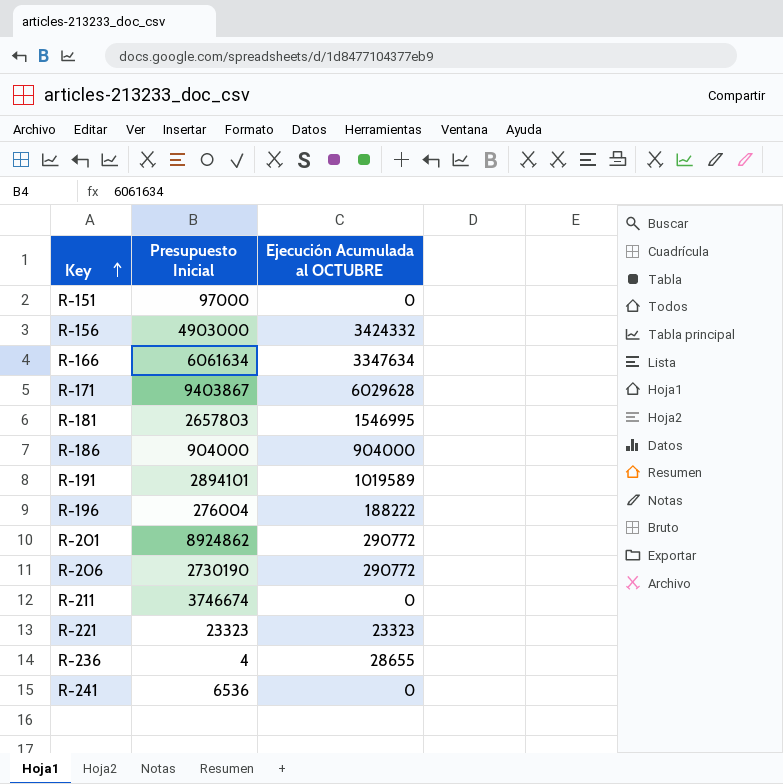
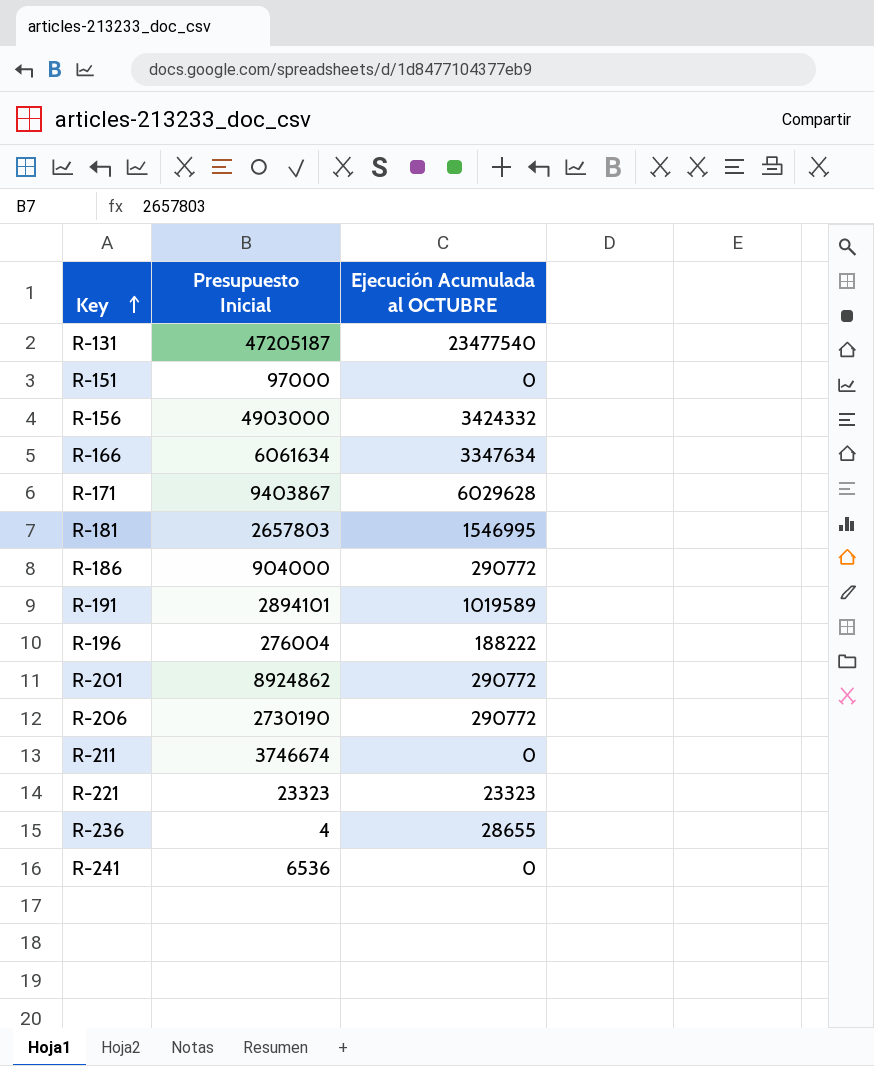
row R-131: none -> 47205187 | 23477540
R-186 | Ejecución Acumulada al OCTUBRE: 904000 -> 290772

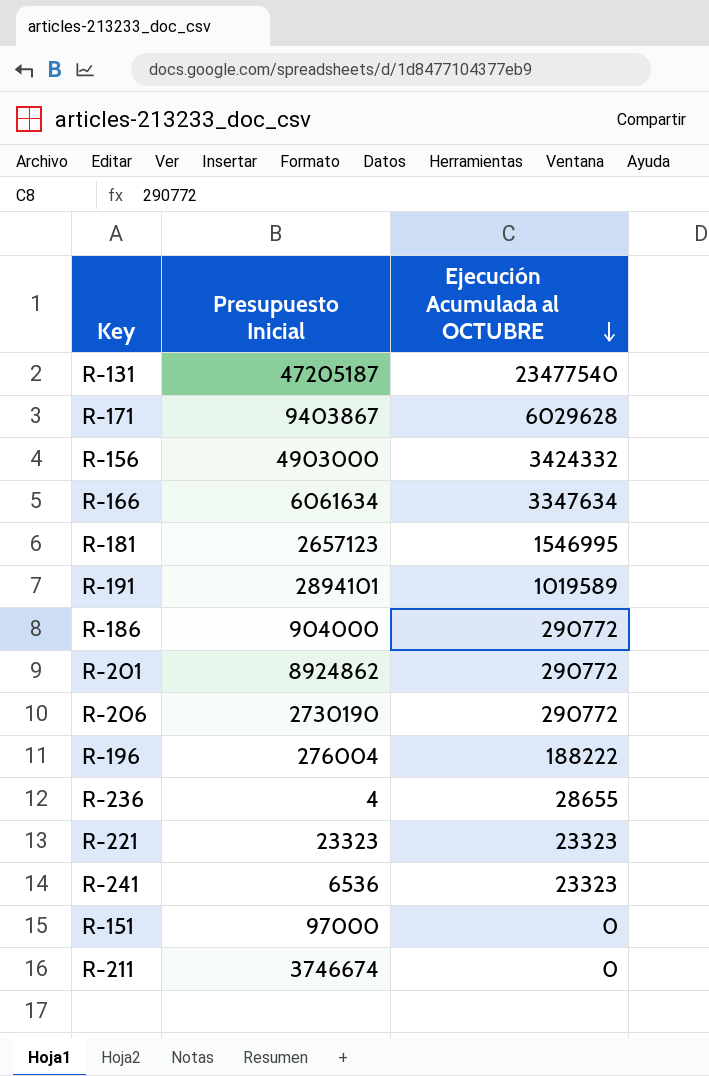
row order: Key ascending -> Ejecución Acumulada al OCTUBRE descending
R-181 | Presupuesto Inicial: 2657803 -> 2657123
R-241 | Ejecución Acumulada al OCTUBRE: 0 -> 23323

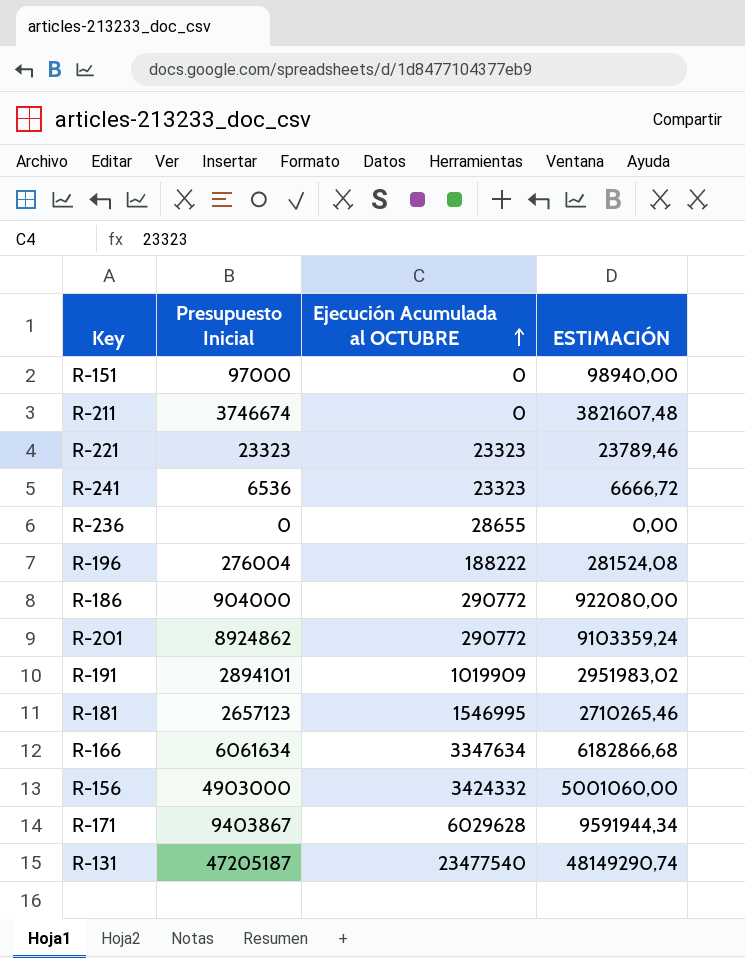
row order: Ejecución Acumulada al OCTUBRE descending -> Ejecución Acumulada al OCTUBRE ascending
column ESTIMACIÓN | formula: none -> [Presupuesto Inicial] * 1,02
row R-206: 2730190 | 290772 -> none
R-236 | Presupuesto Inicial: 4 -> 0
R-191 | Ejecución Acumulada al OCTUBRE: 1019589 -> 1019909

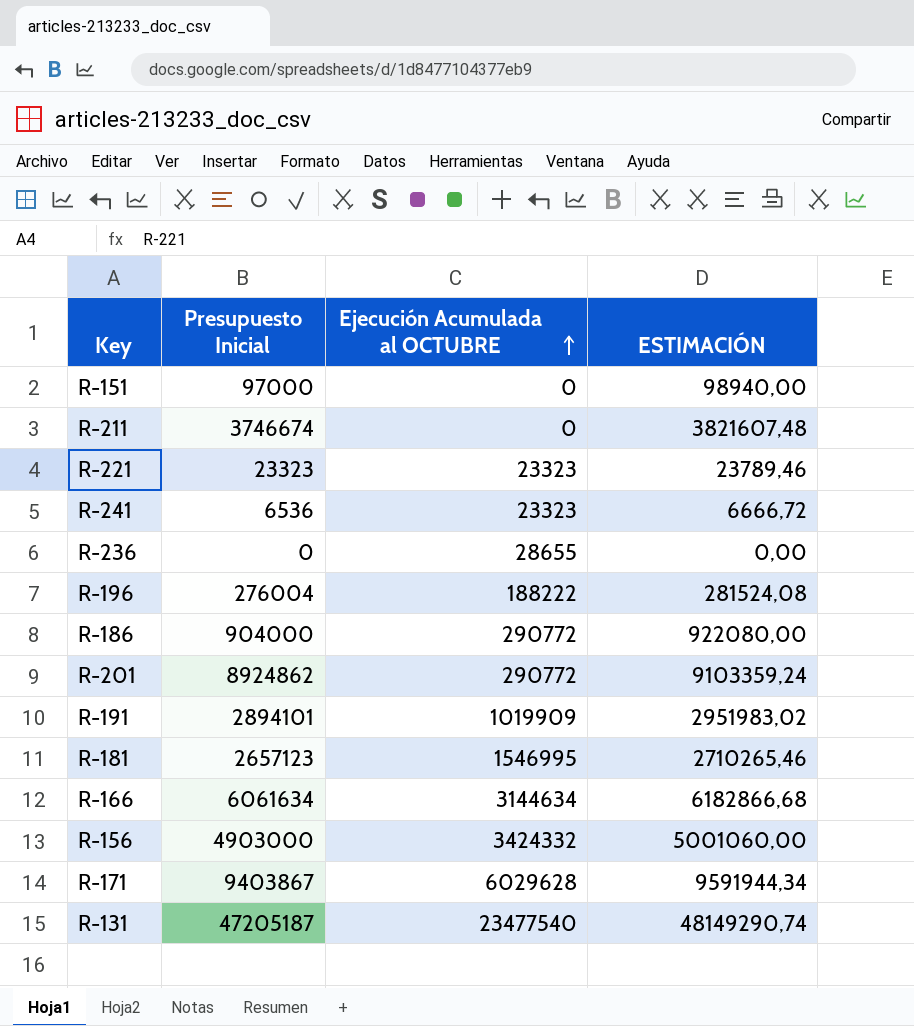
R-166 | Ejecución Acumulada al OCTUBRE: 3347634 -> 3144634

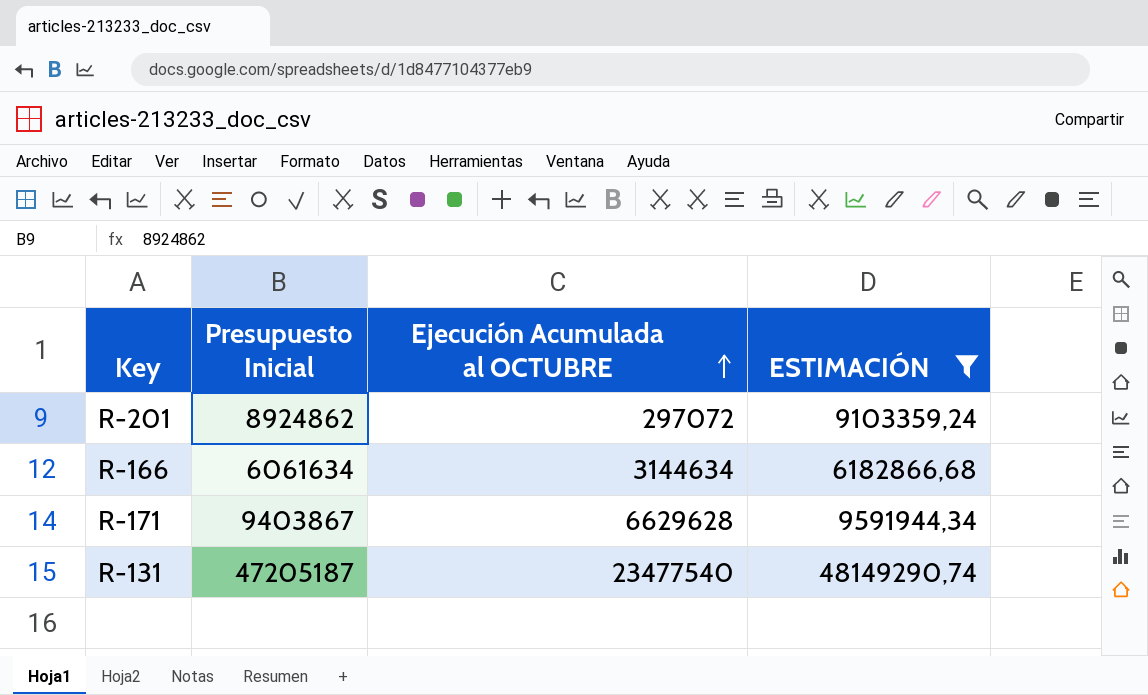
filter: none -> ESTIMACIÓN >= 6182866,68
R-201 | Ejecución Acumulada al OCTUBRE: 290772 -> 297072
R-171 | Ejecución Acumulada al OCTUBRE: 6029628 -> 6629628

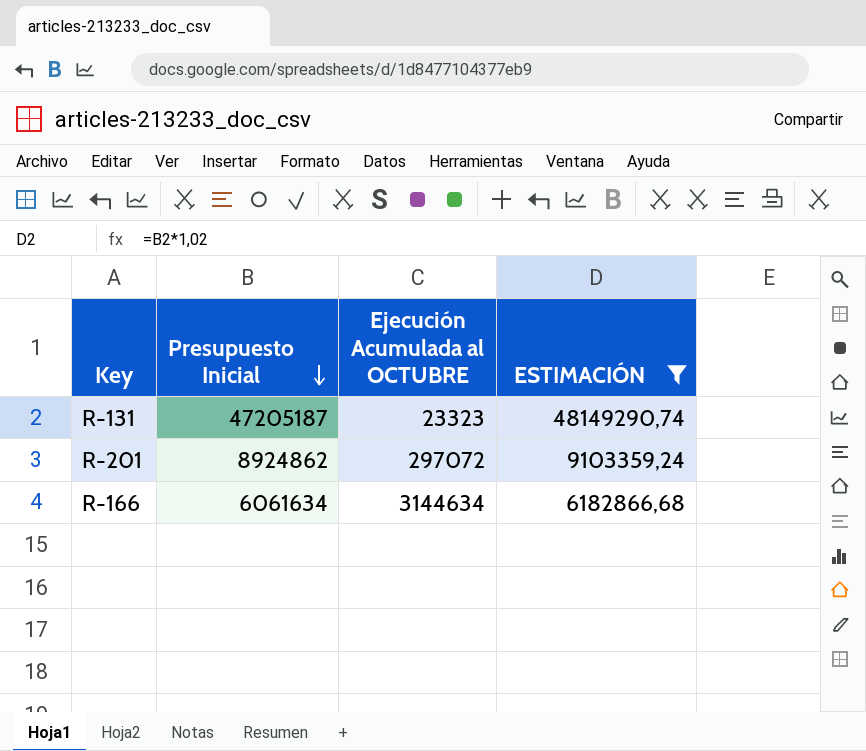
row order: Ejecución Acumulada al OCTUBRE ascending -> Presupuesto Inicial descending
row R-171: 9403867 | 6629628 | 9591944,34 -> none
R-131 | Ejecución Acumulada al OCTUBRE: 23477540 -> 23323

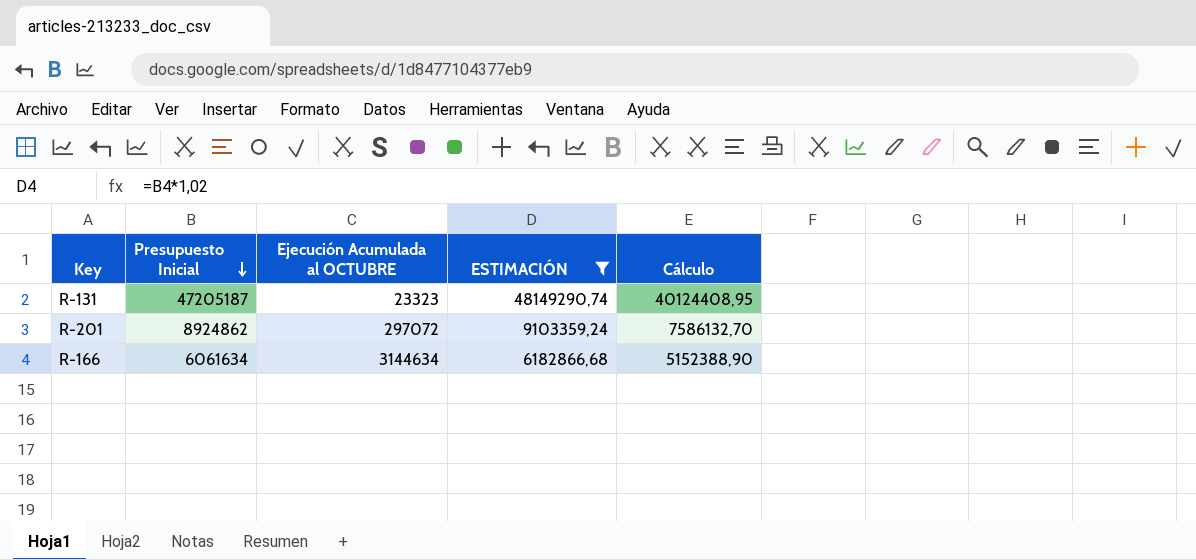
column Cálculo | formula: none -> [Presupuesto Inicial] * 0,85

